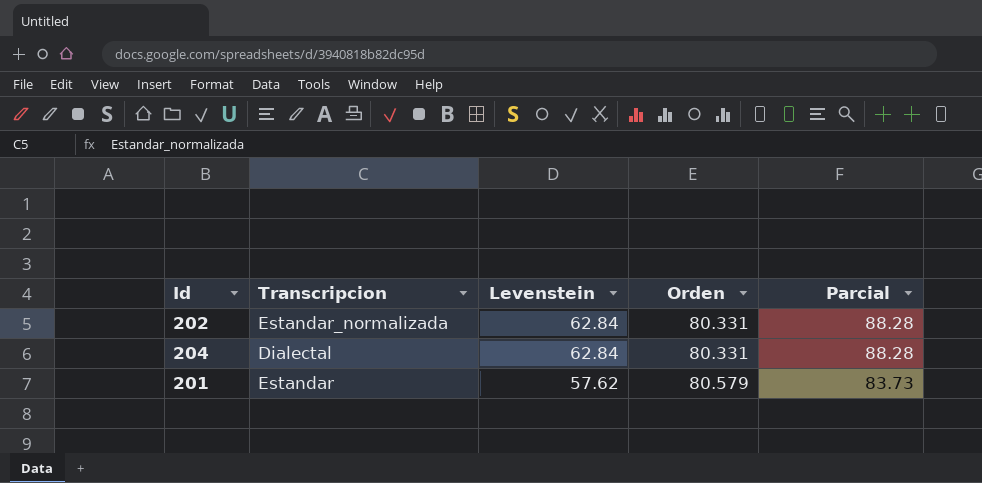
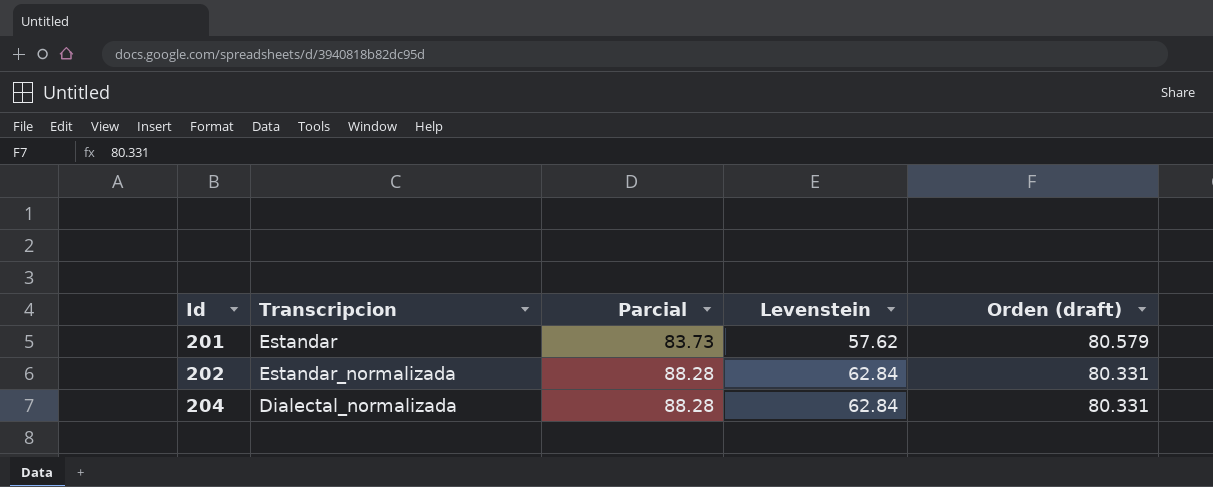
row order: Levenstein descending -> Id ascending
column Parcial | position: 5 -> 3
column name: Orden -> Orden (draft)
204 | Transcripcion: Dialectal -> Dialectal_normalizada

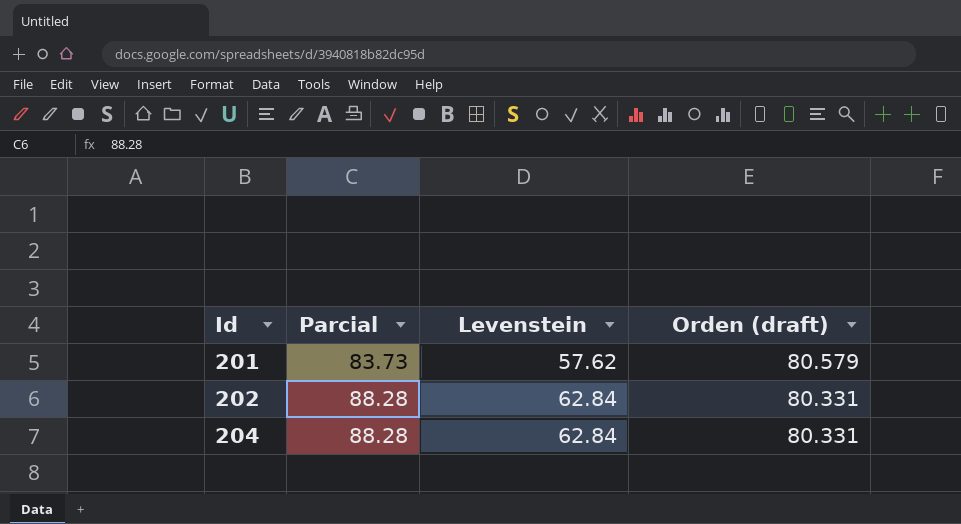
column Transcripcion | position: 2 -> none

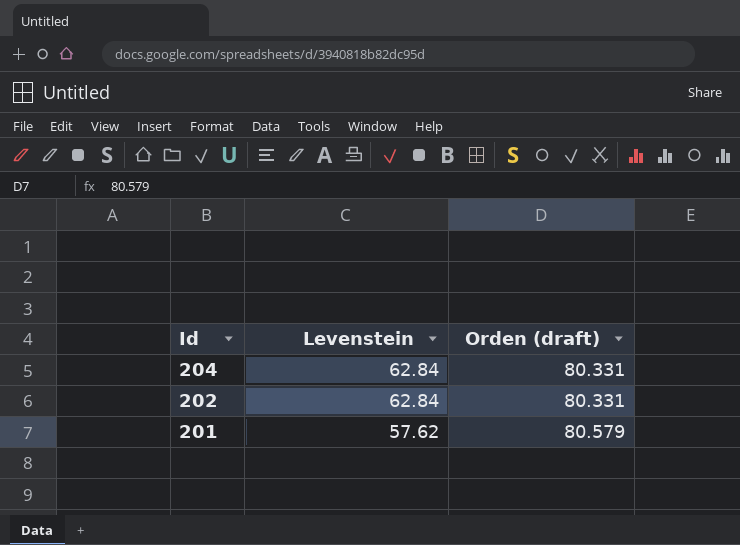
row order: Id ascending -> Id descending
column Parcial | position: 2 -> none

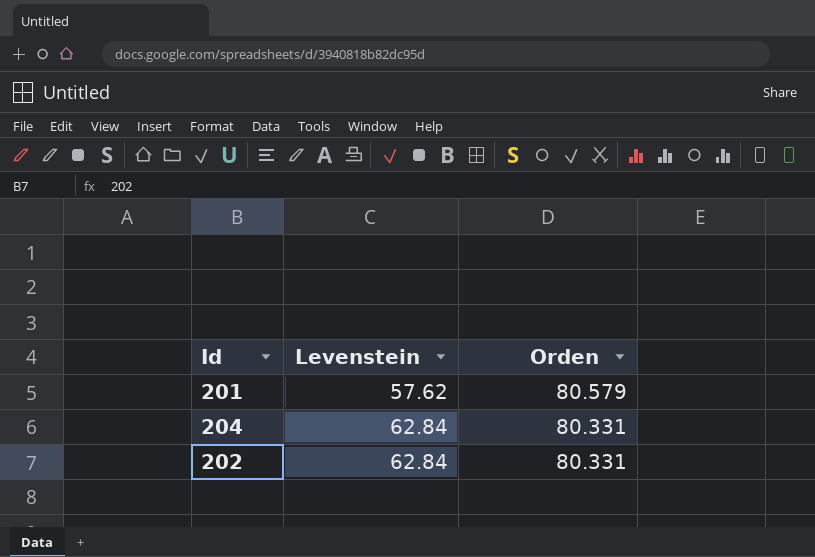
row order: Id descending -> Levenstein ascending
column name: Orden (draft) -> Orden

